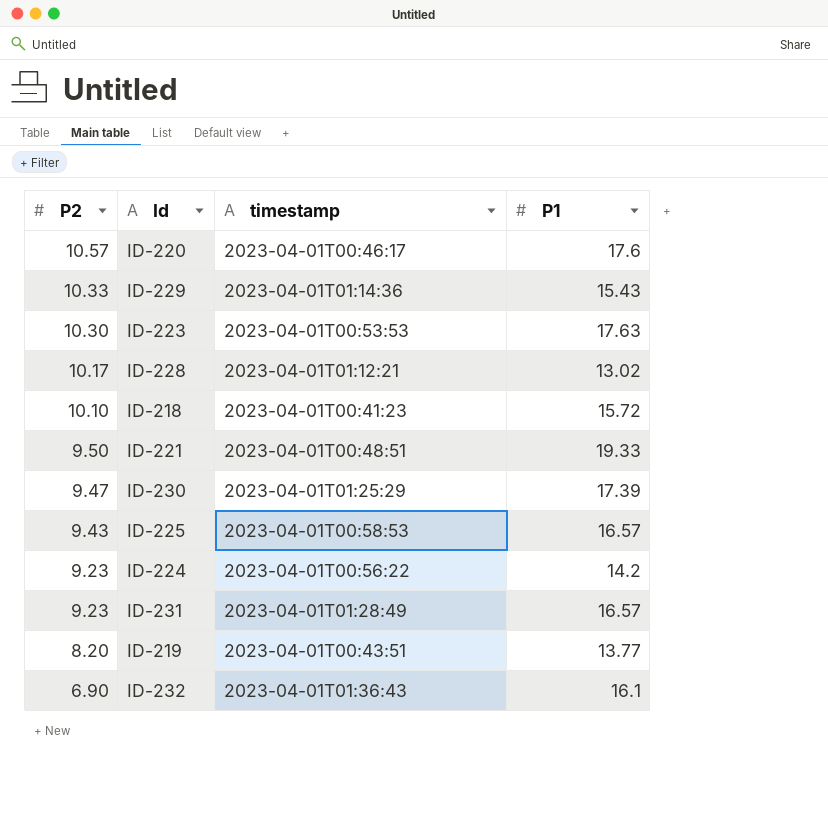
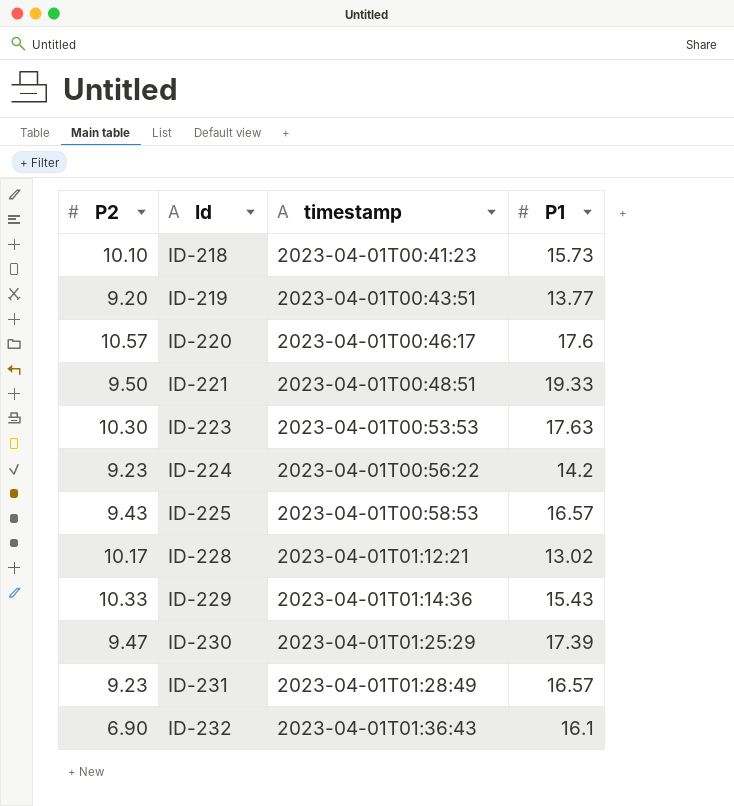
row order: P2 descending -> Id ascending
ID-218 | P1: 15.72 -> 15.73
ID-219 | P2: 8.20 -> 9.20

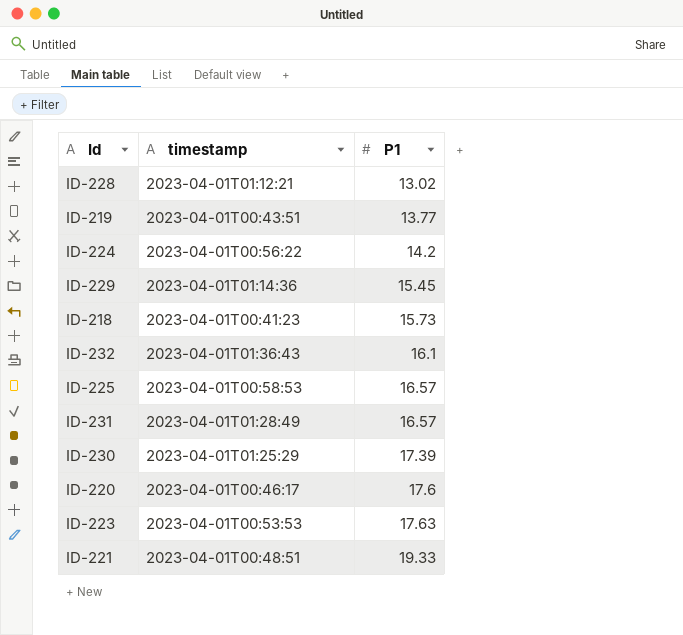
row order: Id ascending -> P1 ascending
column P2 | position: 1 -> none
ID-229 | P1: 15.43 -> 15.45

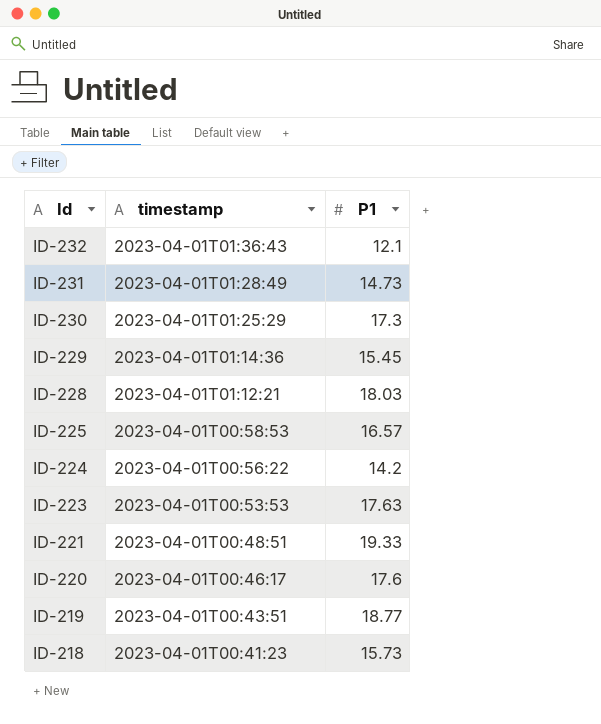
row order: P1 ascending -> Id descending
ID-232 | P1: 16.1 -> 12.1
ID-231 | P1: 16.57 -> 14.73
ID-230 | P1: 17.39 -> 17.3
ID-228 | P1: 13.02 -> 18.03
ID-219 | P1: 13.77 -> 18.77

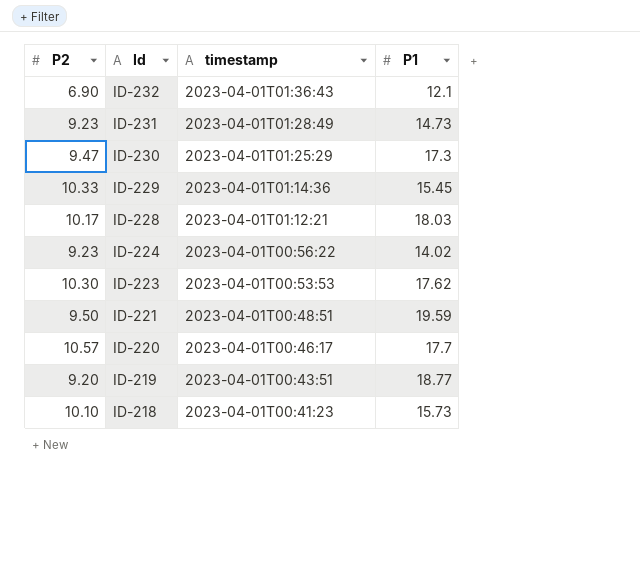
column P2 | position: none -> 1
row ID-225: 2023-04-01T00:58:53 | 16.57 -> none
ID-224 | P1: 14.2 -> 14.02
ID-223 | P1: 17.63 -> 17.62
ID-221 | P1: 19.33 -> 19.59
ID-220 | P1: 17.6 -> 17.7

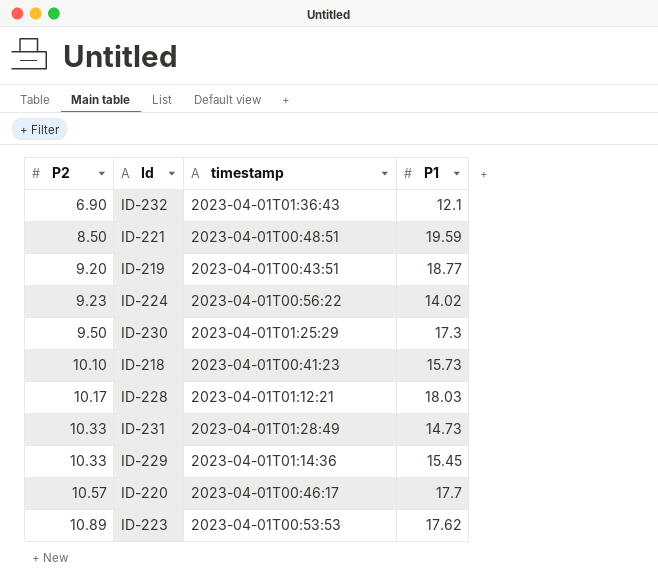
row order: Id descending -> P2 ascending
ID-221 | P2: 9.50 -> 8.50
ID-230 | P2: 9.47 -> 9.50
ID-231 | P2: 9.23 -> 10.33
ID-223 | P2: 10.30 -> 10.89

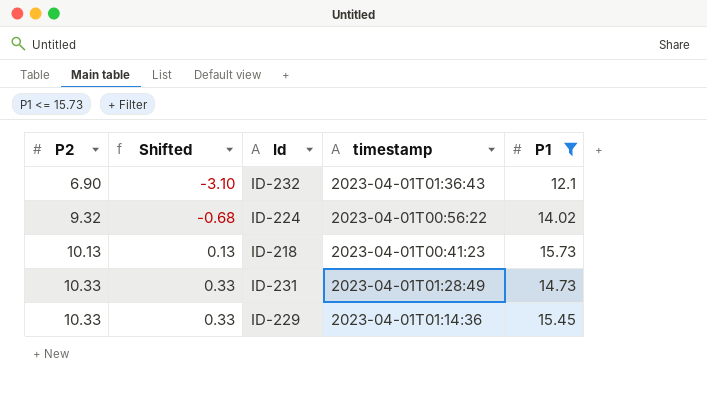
filter: none -> P1 <= 15.73
column Shifted | formula: none -> [P2] - 10
ID-224 | P2: 9.23 -> 9.32
ID-218 | P2: 10.10 -> 10.13

